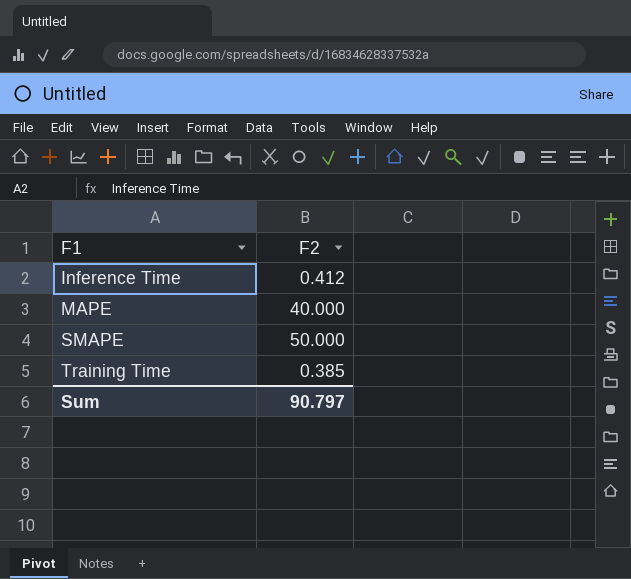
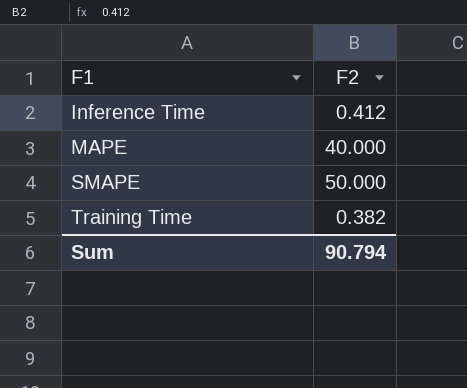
Training Time | F2: 0.385 -> 0.382
Sum | F2: 90.797 -> 90.794

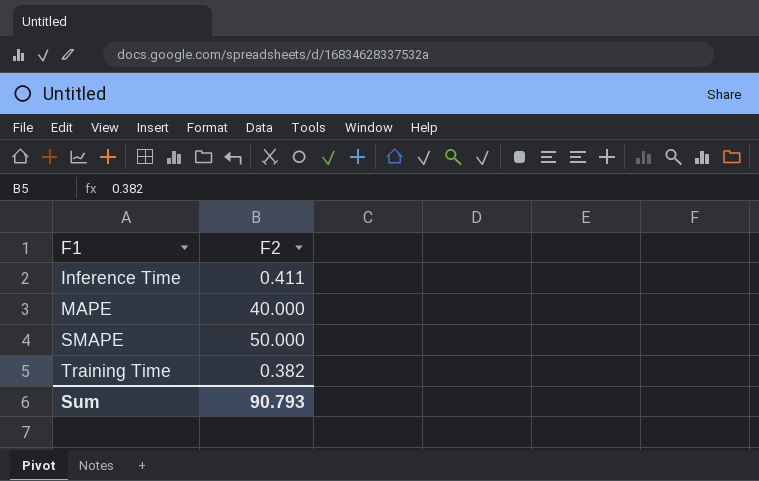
Inference Time | F2: 0.412 -> 0.411
Sum | F2: 90.794 -> 90.793

